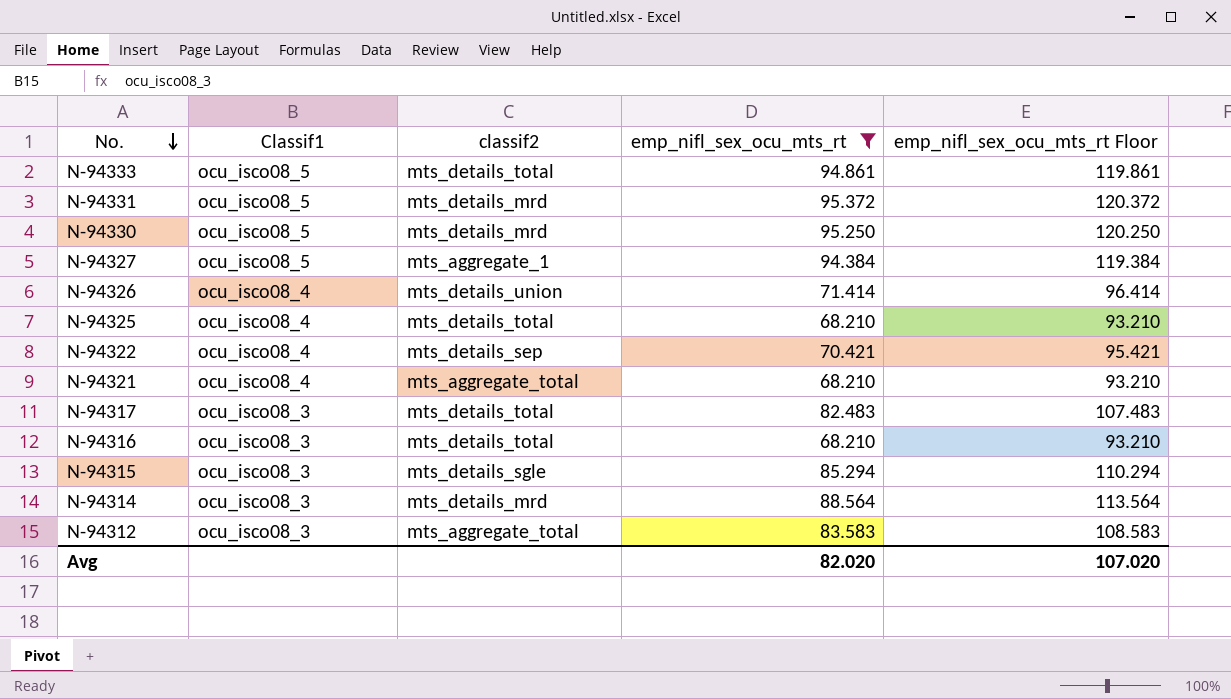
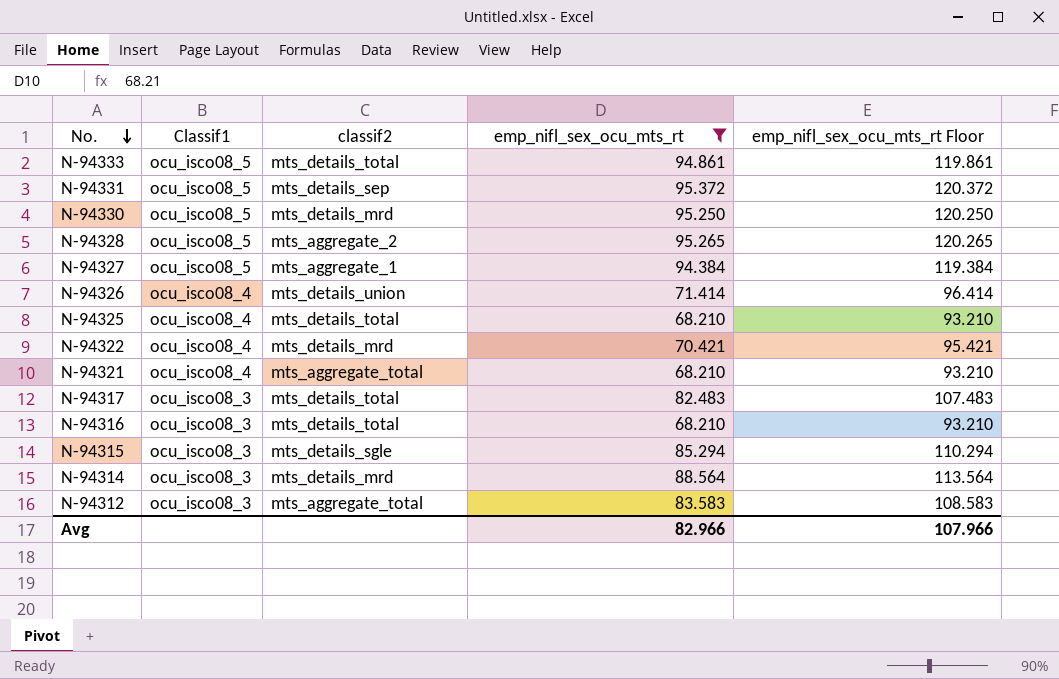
N-94331 | classif2: mts_details_mrd -> mts_details_sep
row N-94328: none -> ocu_isco08_5 | mts_aggregate_2 | 95.265 | 120.265
N-94322 | classif2: mts_details_sep -> mts_details_mrd
Avg | emp_nifl_sex_ocu_mts_rt: 82.020 -> 82.966
Avg | emp_nifl_sex_ocu_mts_rt Floor: 107.020 -> 107.966

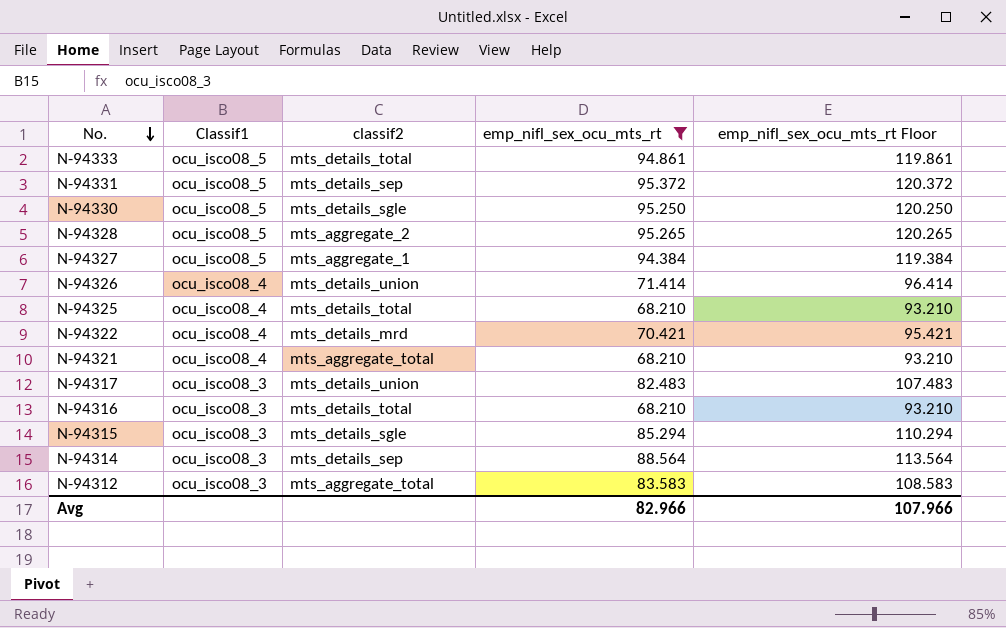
N-94330 | classif2: mts_details_mrd -> mts_details_sgle
N-94317 | classif2: mts_details_total -> mts_details_union
N-94314 | classif2: mts_details_mrd -> mts_details_sep

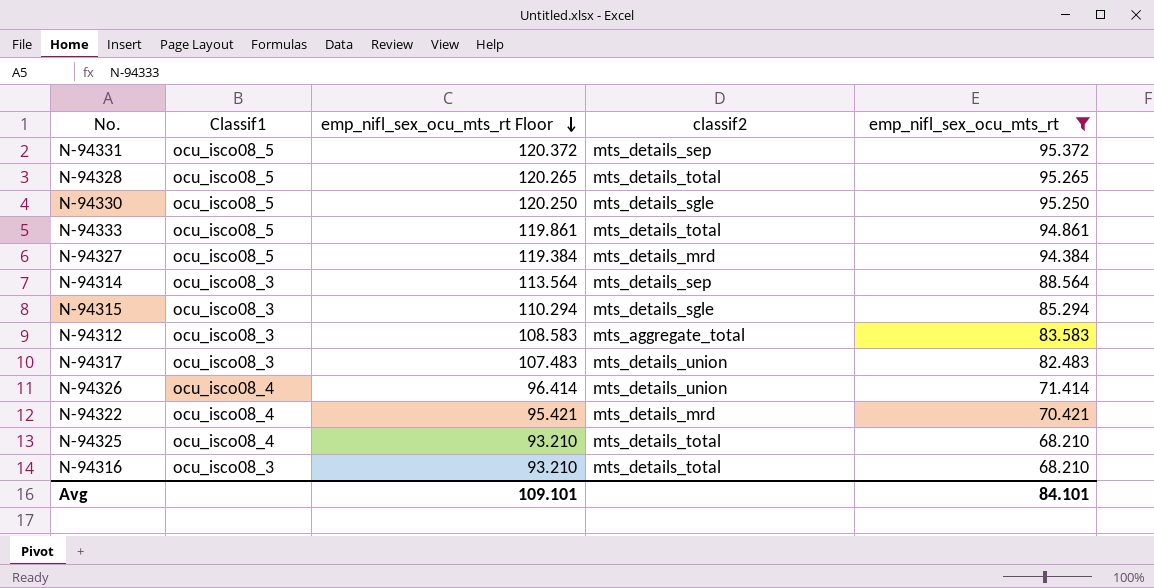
row order: No. descending -> emp_nifl_sex_ocu_mts_rt Floor descending
column emp_nifl_sex_ocu_mts_rt Floor | position: 5 -> 3
row N-94321: ocu_isco08_4 | mts_aggregate_total | 68.210 | 93.210 -> none
N-94328 | classif2: mts_aggregate_2 -> mts_details_total
N-94327 | classif2: mts_aggregate_1 -> mts_details_mrd
Avg | emp_nifl_sex_ocu_mts_rt Floor: 107.966 -> 109.101
Avg | emp_nifl_sex_ocu_mts_rt: 82.966 -> 84.101

